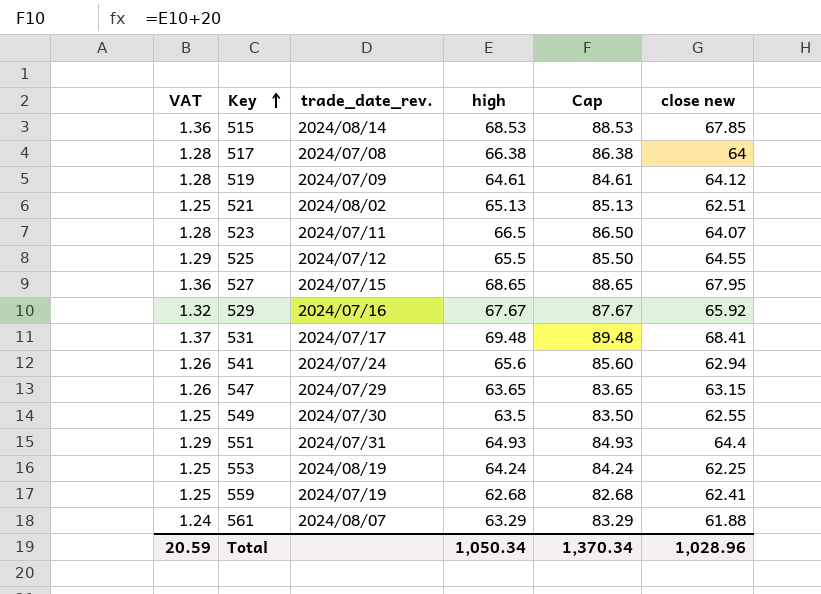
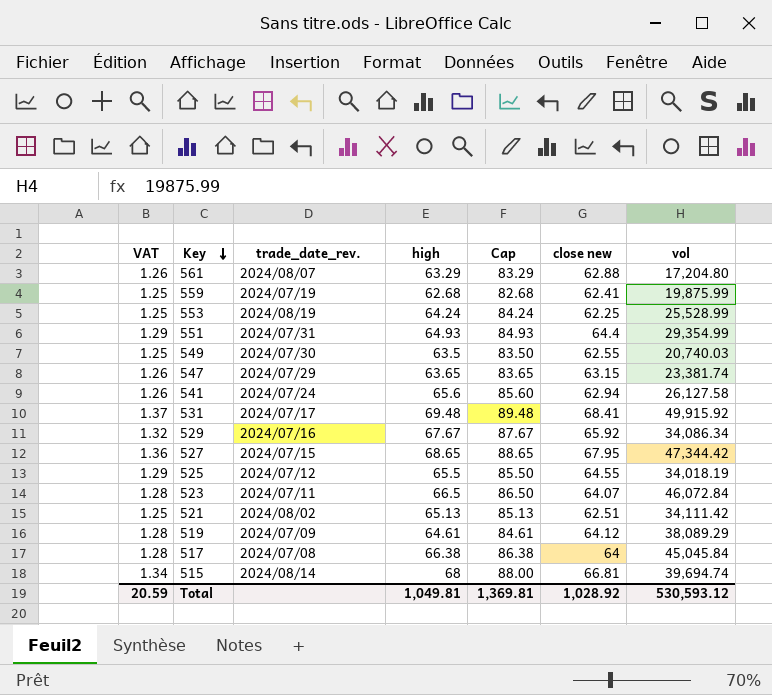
row order: Key ascending -> Key descending
column vol | position: none -> 7
561 | VAT: 1.24 -> 1.26
561 | close new: 61.88 -> 62.88
515 | VAT: 1.36 -> 1.34
515 | high: 68.53 -> 68
515 | Cap: 88.53 -> 88.00
515 | close new: 67.85 -> 66.81
Total | high: 1,050.34 -> 1,049.81
Total | Cap: 1,370.34 -> 1,369.81
Total | close new: 1,028.96 -> 1,028.92

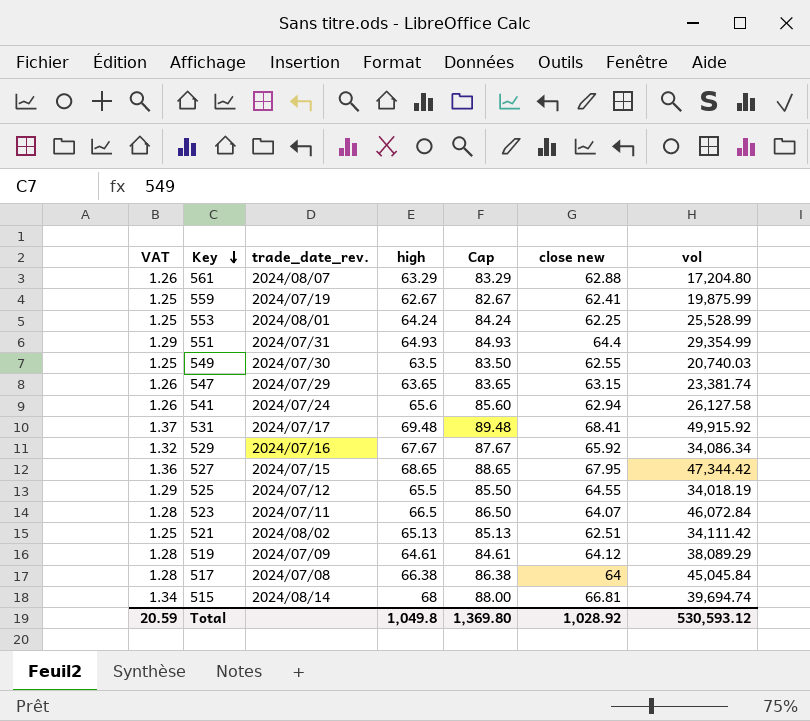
559 | high: 62.68 -> 62.67
559 | Cap: 82.68 -> 82.67
553 | trade_date_rev.: 2024/08/19 -> 2024/08/01
Total | high: 1,049.81 -> 1,049.8
Total | Cap: 1,369.81 -> 1,369.80

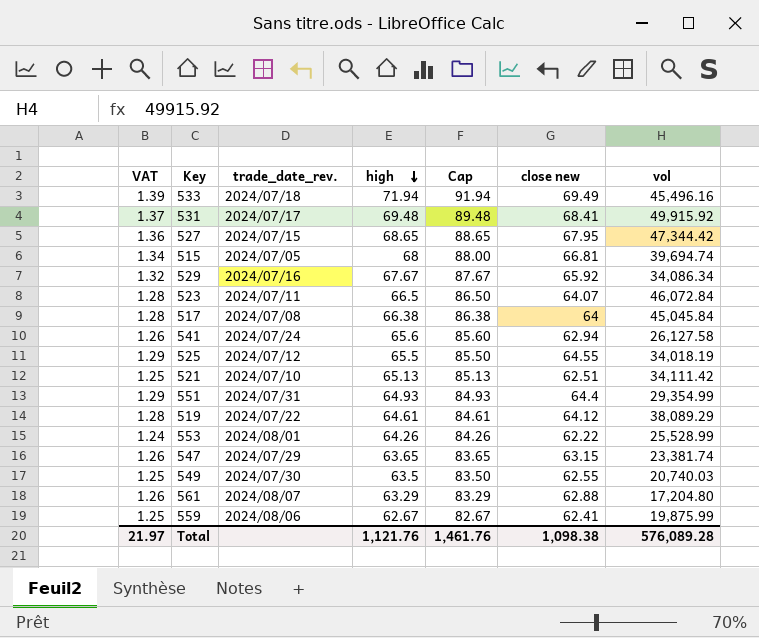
row order: Key descending -> high descending
row 533: none -> 1.39 | 2024/07/18 | 71.94 | 91.94 | 69.49 | 45,496.16
515 | trade_date_rev.: 2024/08/14 -> 2024/07/05
521 | trade_date_rev.: 2024/08/02 -> 2024/07/10
519 | trade_date_rev.: 2024/07/09 -> 2024/07/22
553 | VAT: 1.25 -> 1.24
553 | high: 64.24 -> 64.26
553 | Cap: 84.24 -> 84.26
553 | close new: 62.25 -> 62.22
559 | trade_date_rev.: 2024/07/19 -> 2024/08/06
Total | VAT: 20.59 -> 21.97
Total | high: 1,049.8 -> 1,121.76
Total | Cap: 1,369.80 -> 1,461.76
Total | close new: 1,028.92 -> 1,098.38
Total | vol: 530,593.12 -> 576,089.28

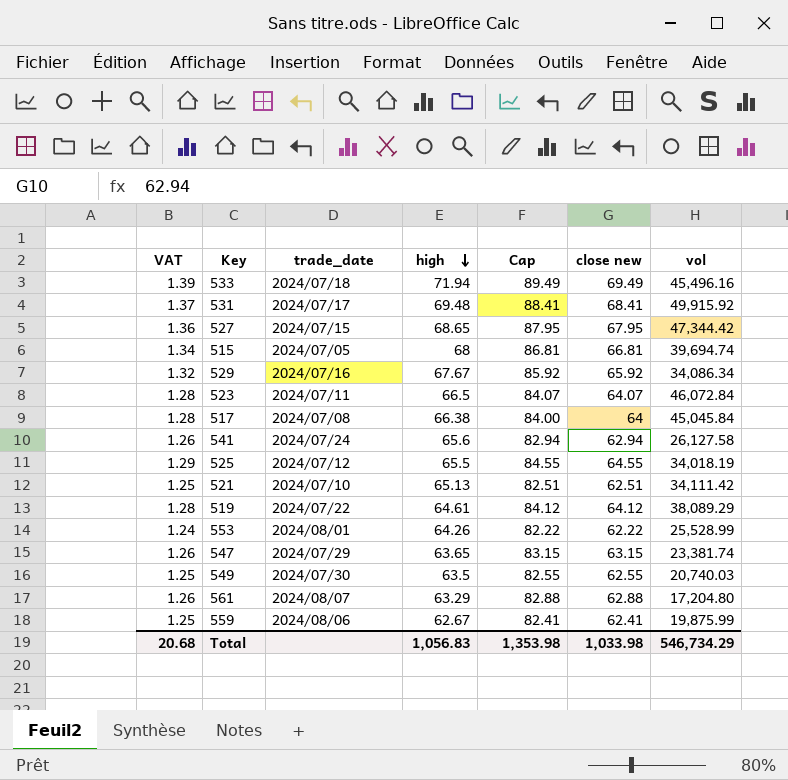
column name: trade_date_rev. -> trade_date
column Cap | formula: [high] + 20 -> [close new] + 20
row 551: 1.29 | 2024/07/31 | 64.93 | 84.93 | 64.4 | 29,354.99 -> none
Total | VAT: 21.97 -> 20.68
Total | high: 1,121.76 -> 1,056.83
Total | Cap: 1,461.76 -> 1,353.98
Total | close new: 1,098.38 -> 1,033.98
Total | vol: 576,089.28 -> 546,734.29

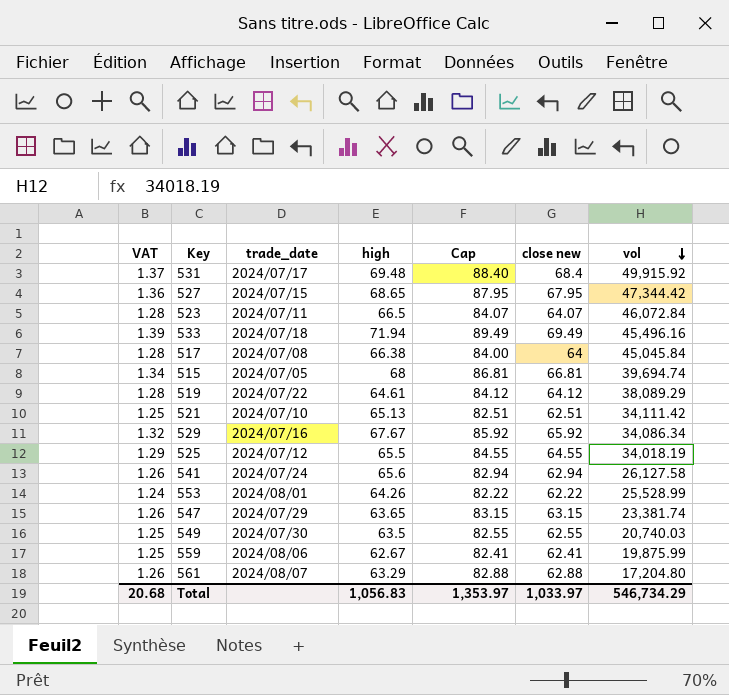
row order: high descending -> vol descending
531 | Cap: 88.41 -> 88.40
531 | close new: 68.41 -> 68.4
Total | Cap: 1,353.98 -> 1,353.97
Total | close new: 1,033.98 -> 1,033.97

